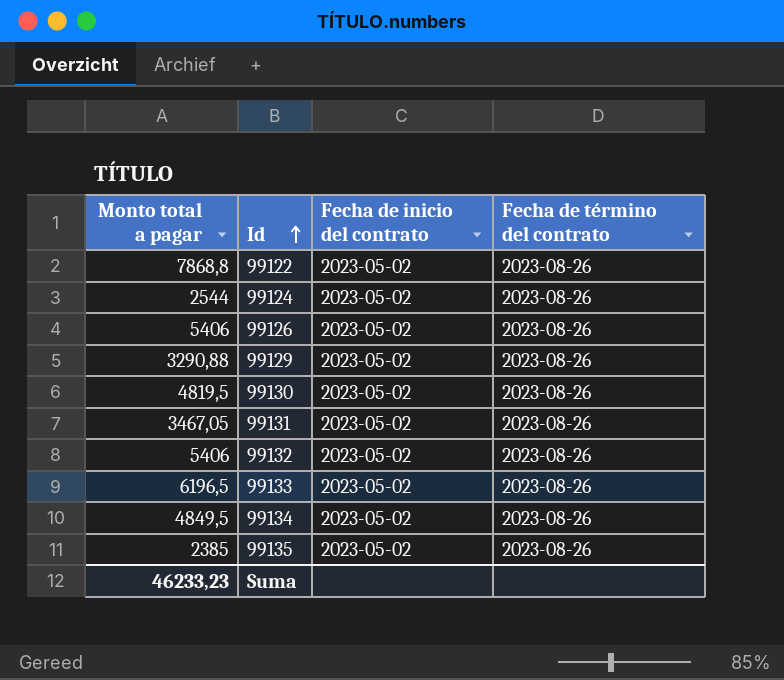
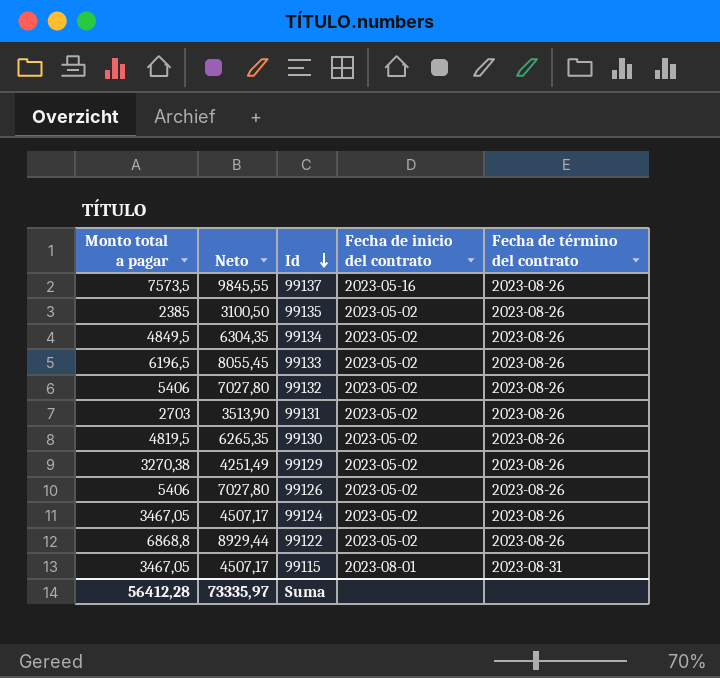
row order: Id ascending -> Id descending
column Neto | formula: none -> [Monto total a pagar] * 1,3
row 99137: none -> 7573,5 | 9845,55 | 2023-05-16 | 2023-08-26
99131 | Monto total a pagar: 3467,05 -> 2703
99129 | Monto total a pagar: 3290,88 -> 3270,38
99124 | Monto total a pagar: 2544 -> 3467,05
99122 | Monto total a pagar: 7868,8 -> 6868,8
row 99115: none -> 3467,05 | 4507,17 | 2023-08-01 | 2023-08-31
Suma | Monto total a pagar: 46233,23 -> 56412,28

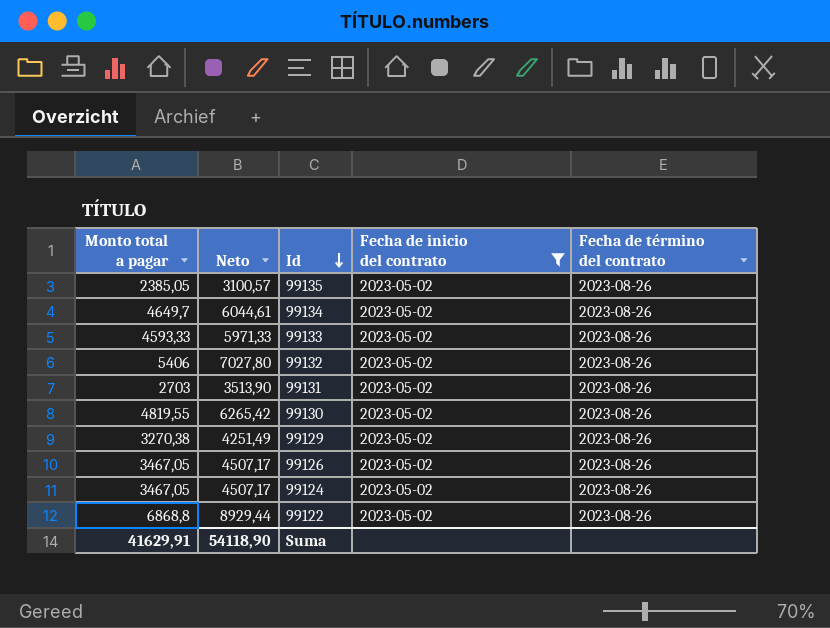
filter: none -> Fecha de inicio del contrato = 2023-05-02
99135 | Monto total a pagar: 2385 -> 2385,05
99135 | Neto: 3100,50 -> 3100,57
99134 | Monto total a pagar: 4849,5 -> 4649,7
99134 | Neto: 6304,35 -> 6044,61
99133 | Monto total a pagar: 6196,5 -> 4593,33
99133 | Neto: 8055,45 -> 5971,33
99130 | Monto total a pagar: 4819,5 -> 4819,55
99130 | Neto: 6265,35 -> 6265,42
99126 | Monto total a pagar: 5406 -> 3467,05
99126 | Neto: 7027,80 -> 4507,17
Suma | Monto total a pagar: 56412,28 -> 41629,91
Suma | Neto: 73335,97 -> 54118,90

